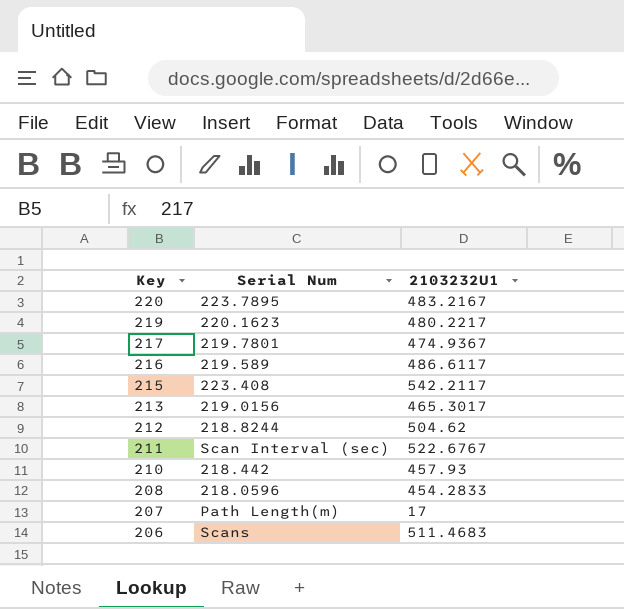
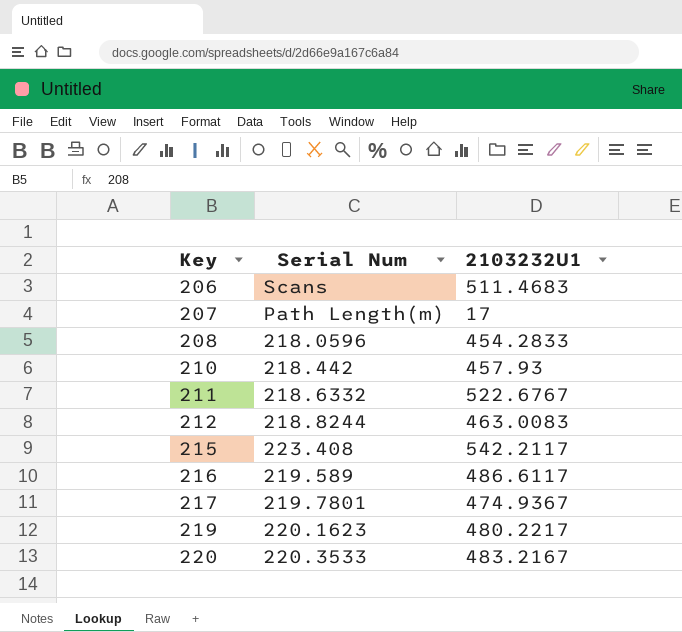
row order: Key descending -> Key ascending
row 213: 219.0156 | 465.3017 -> none
211 | Serial Num: Scan Interval (sec) -> 218.6332
212 | 2103232U1: 504.62 -> 463.0083
220 | Serial Num: 223.7895 -> 220.3533

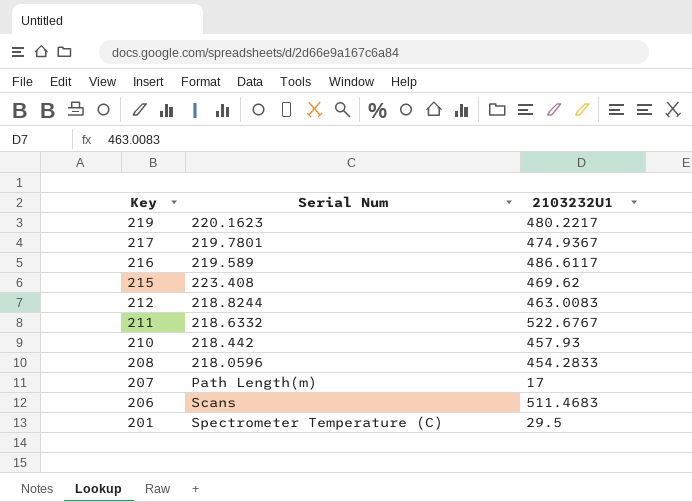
row order: Key ascending -> Key descending
row 220: 220.3533 | 483.2167 -> none
215 | 2103232U1: 542.2117 -> 469.62
row 201: none -> Spectrometer Temperature (C) | 29.5

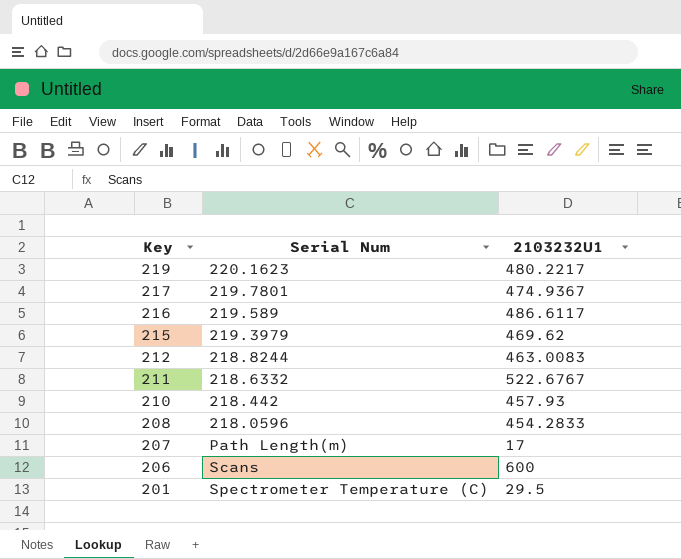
215 | Serial Num: 223.408 -> 219.3979
206 | 2103232U1: 511.4683 -> 600

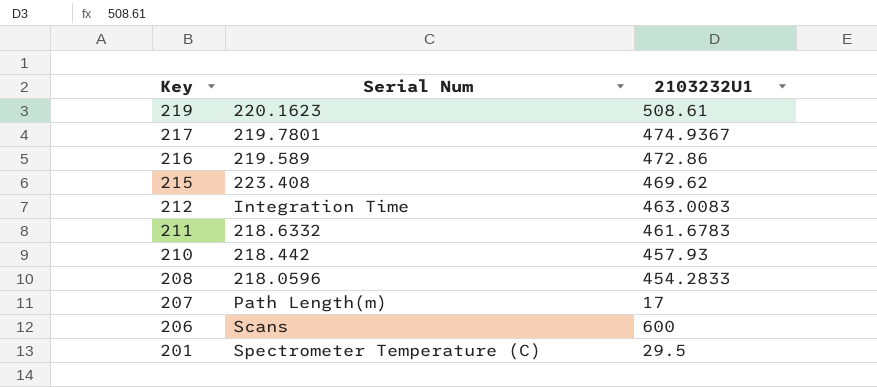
219 | 2103232U1: 480.2217 -> 508.61
216 | 2103232U1: 486.6117 -> 472.86
215 | Serial Num: 219.3979 -> 223.408
212 | Serial Num: 218.8244 -> Integration Time
211 | 2103232U1: 522.6767 -> 461.6783

